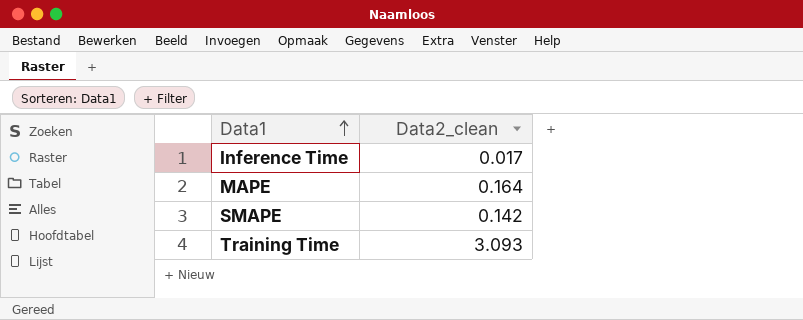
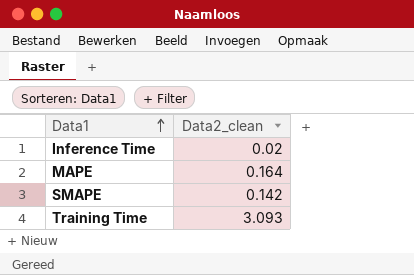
Inference Time | Data2_clean: 0.017 -> 0.02

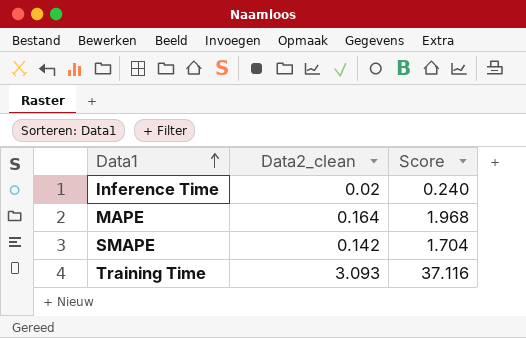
column Score | formula: none -> [Data2_clean] * 12

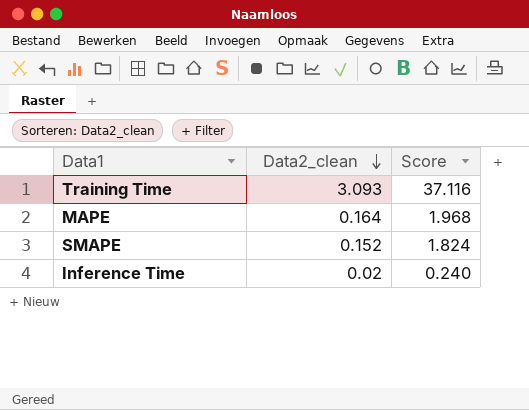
row order: Data1 ascending -> Data2_clean descending
SMAPE | Data2_clean: 0.142 -> 0.152
SMAPE | Score: 1.704 -> 1.824

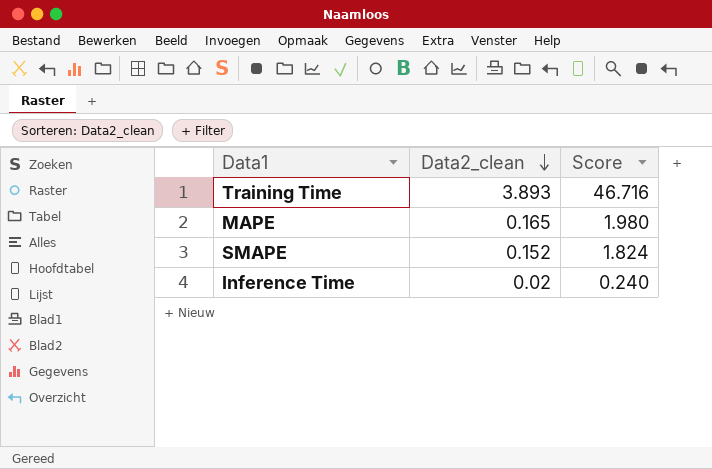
Training Time | Data2_clean: 3.093 -> 3.893
Training Time | Score: 37.116 -> 46.716
MAPE | Data2_clean: 0.164 -> 0.165
MAPE | Score: 1.968 -> 1.980

